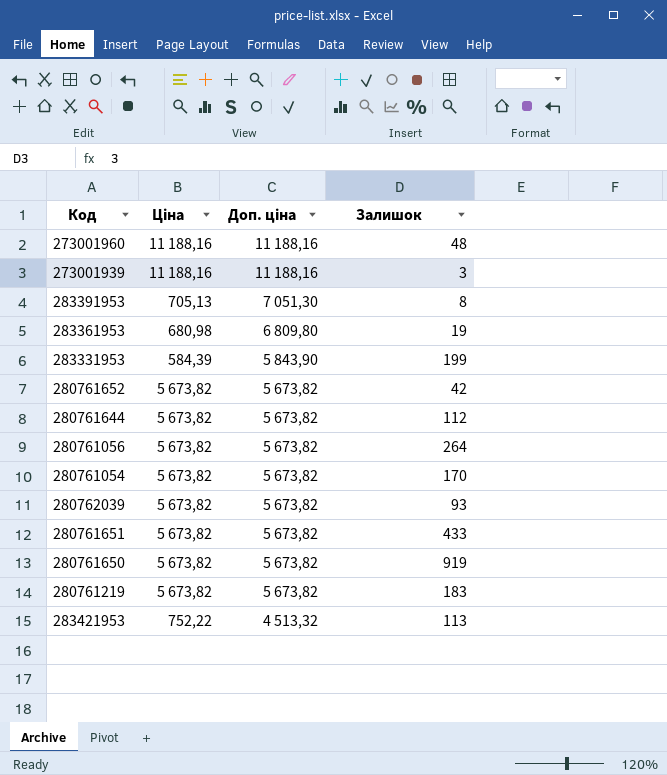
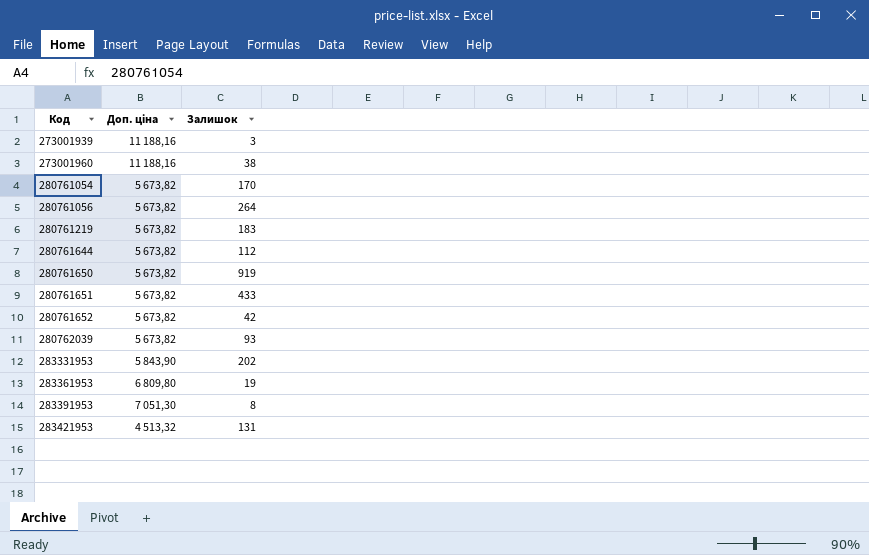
row order: Доп. ціна descending -> Код ascending
column Ціна | position: 2 -> none
273001960 | Залишок: 48 -> 38
283331953 | Залишок: 199 -> 202
283421953 | Залишок: 113 -> 131

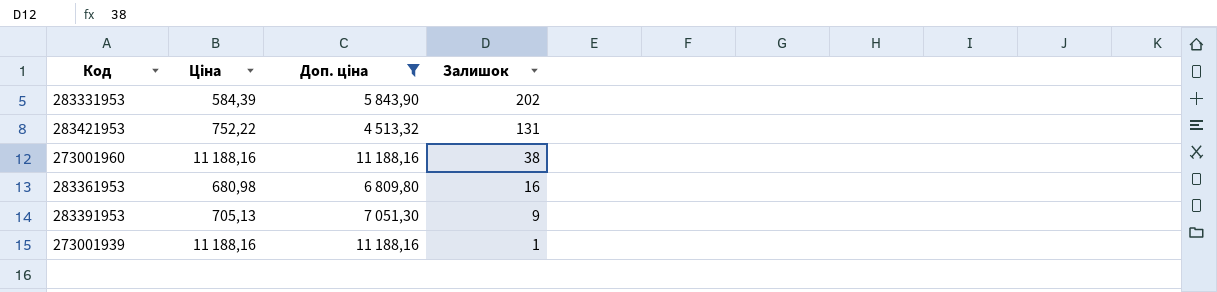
filter: none -> Доп. ціна != 5 673,82
row order: Код ascending -> Залишок descending
column Ціна | position: none -> 2
283361953 | Залишок: 19 -> 16
283391953 | Залишок: 8 -> 9
273001939 | Залишок: 3 -> 1

